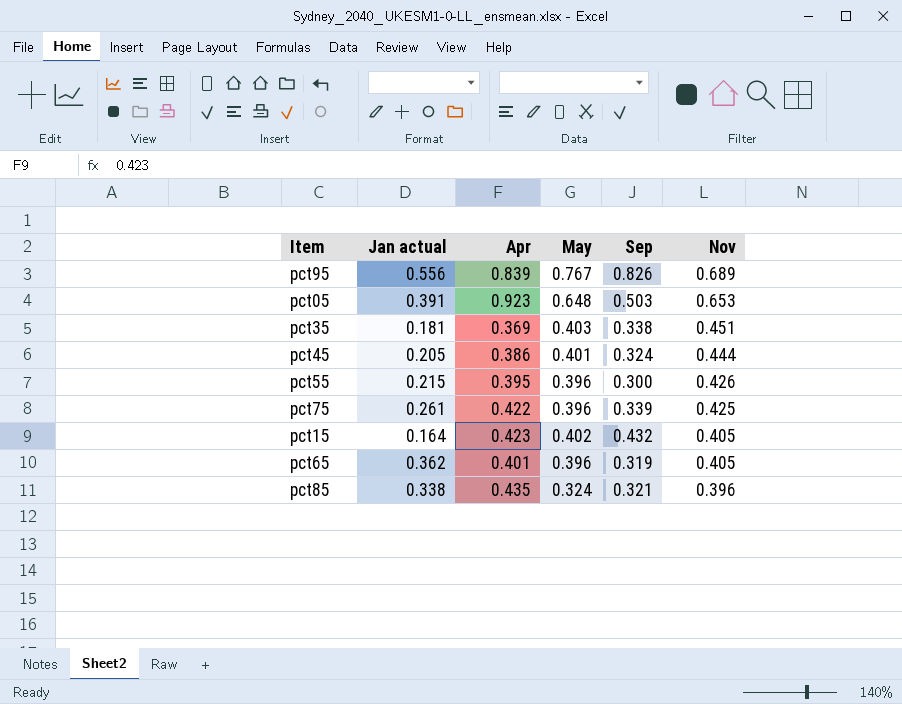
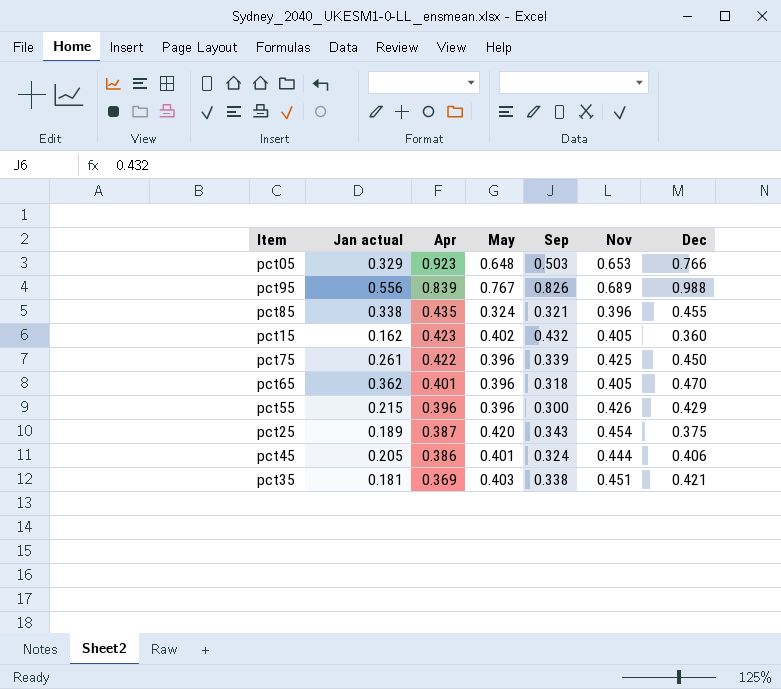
row order: Nov descending -> Apr descending
column Dec | position: none -> 7
pct05 | Jan actual: 0.391 -> 0.329
pct15 | Jan actual: 0.164 -> 0.162
pct65 | Sep: 0.319 -> 0.318
pct55 | Apr: 0.395 -> 0.396
row pct25: none -> 0.189 | 0.387 | 0.420 | 0.343 | 0.454 | 0.375

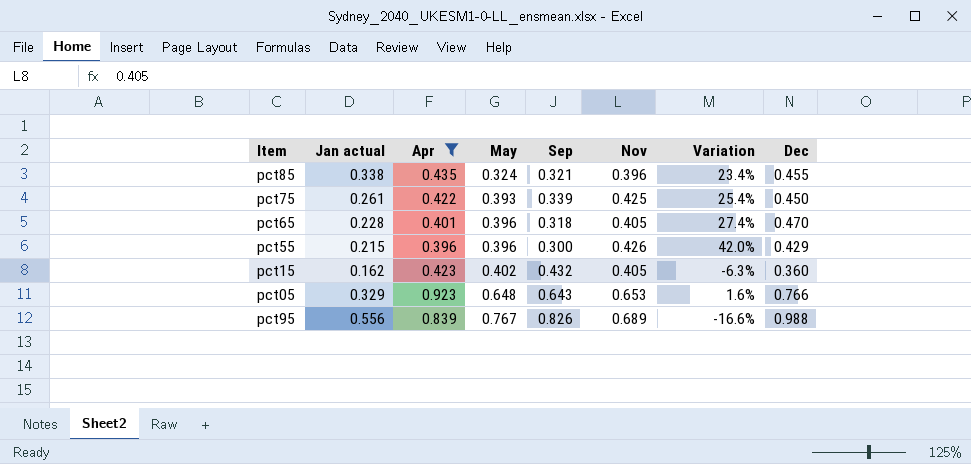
filter: none -> Apr >= 0.396
row order: Apr descending -> May ascending
column Variation | formula: none -> ([Nov] - [Sep]) / [Sep]
pct75 | May: 0.396 -> 0.393
pct65 | Jan actual: 0.362 -> 0.228
pct05 | Sep: 0.503 -> 0.643

